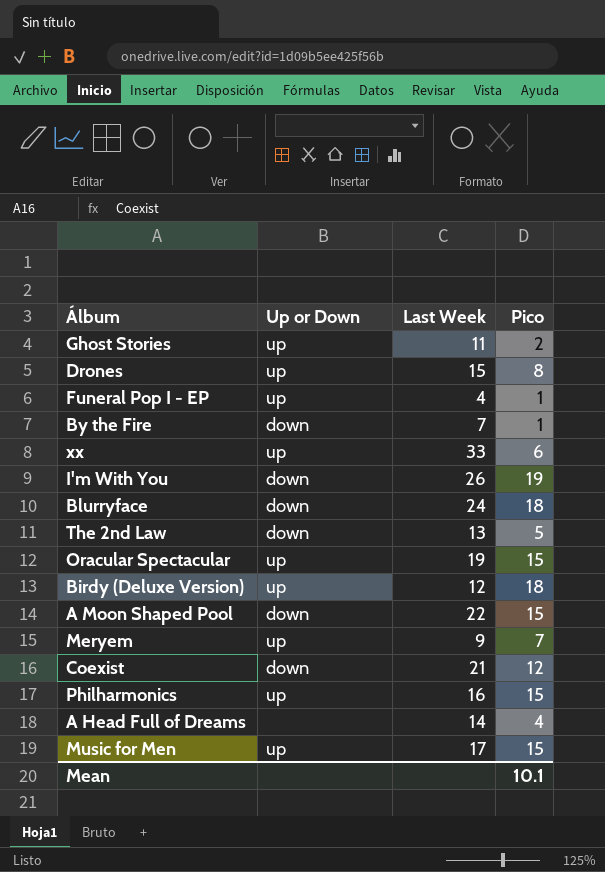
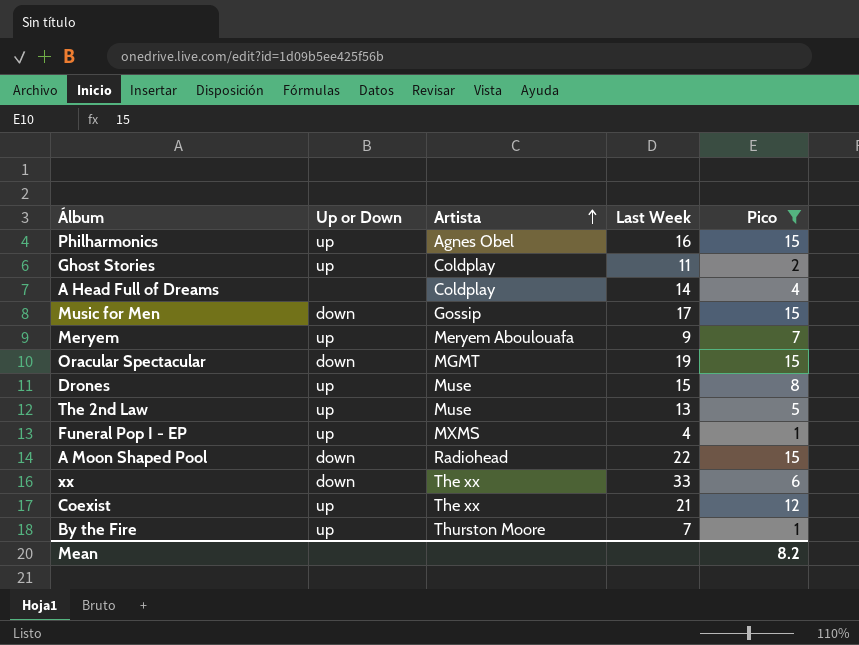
filter: none -> Pico <= 15
row order: none -> Artista ascending
column Artista | position: none -> 3
Music for Men | Up or Down: up -> down
Oracular Spectacular | Up or Down: up -> down
The 2nd Law | Up or Down: down -> up
xx | Up or Down: up -> down
Coexist | Up or Down: down -> up
By the Fire | Up or Down: down -> up
Mean | Pico: 10.1 -> 8.2

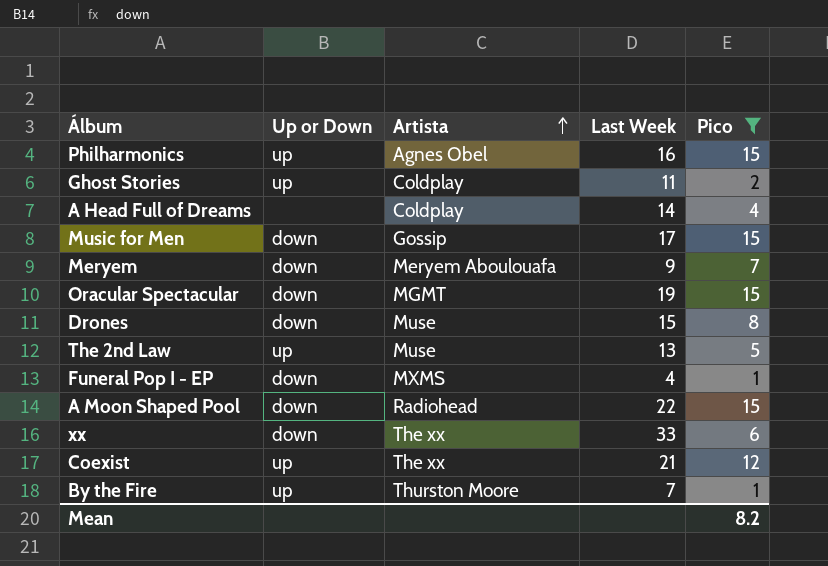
Meryem | Up or Down: up -> down
Drones | Up or Down: up -> down
Funeral Pop I - EP | Up or Down: up -> down

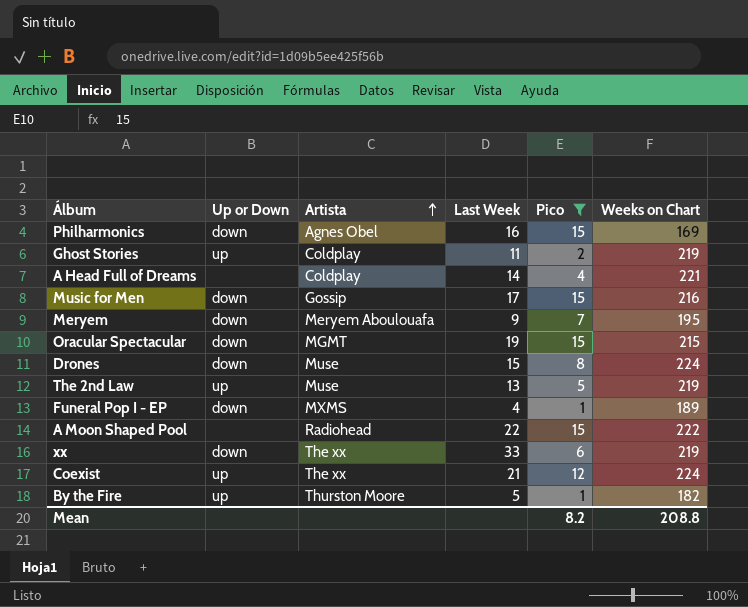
column Weeks on Chart | position: none -> 6
Philharmonics | Up or Down: up -> down
A Moon Shaped Pool | Up or Down: down -> none
By the Fire | Last Week: 7 -> 5

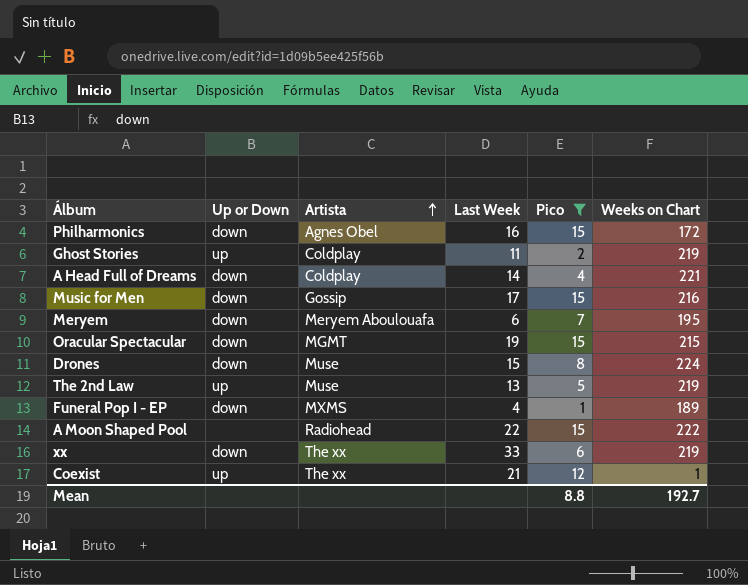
row By the Fire: up | Thurston Moore | 5 | 1 | 182 -> none
Philharmonics | Weeks on Chart: 169 -> 172
A Head Full of Dreams | Up or Down: none -> down
Meryem | Last Week: 9 -> 6
Coexist | Weeks on Chart: 224 -> 1
Mean | Pico: 8.2 -> 8.8
Mean | Weeks on Chart: 208.8 -> 192.7

